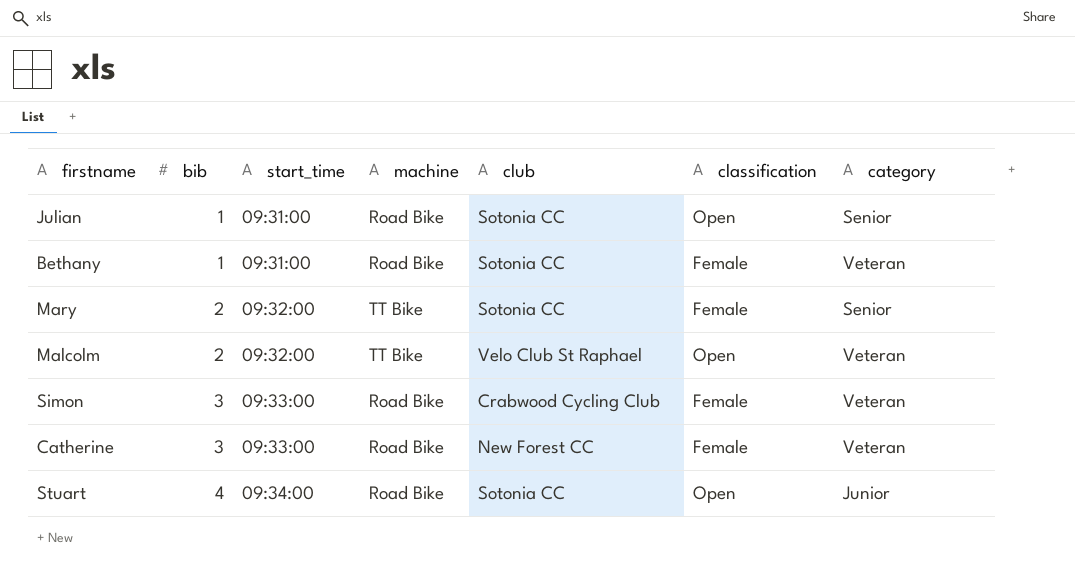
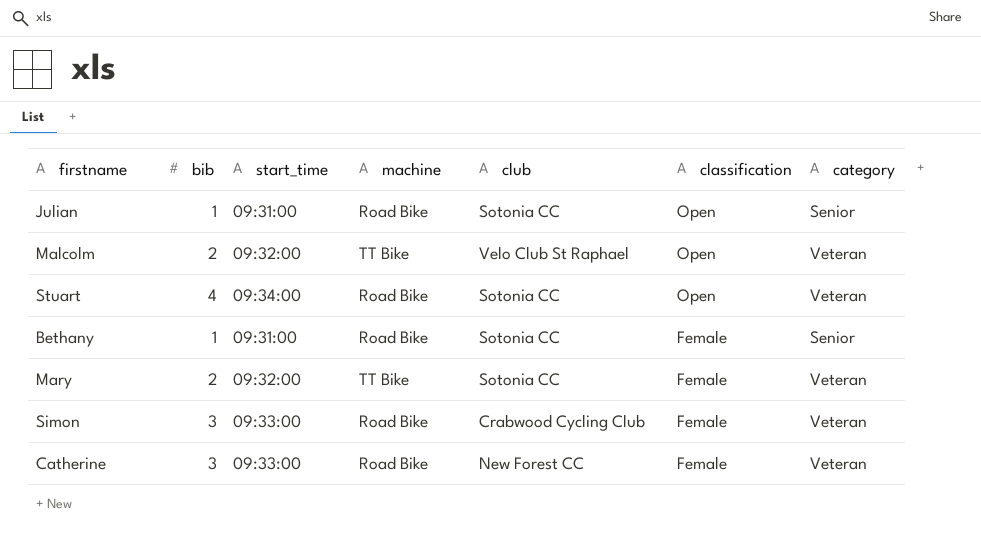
row order: bib ascending -> classification descending
Stuart | category: Junior -> Veteran
Bethany | category: Veteran -> Senior
Mary | category: Senior -> Veteran

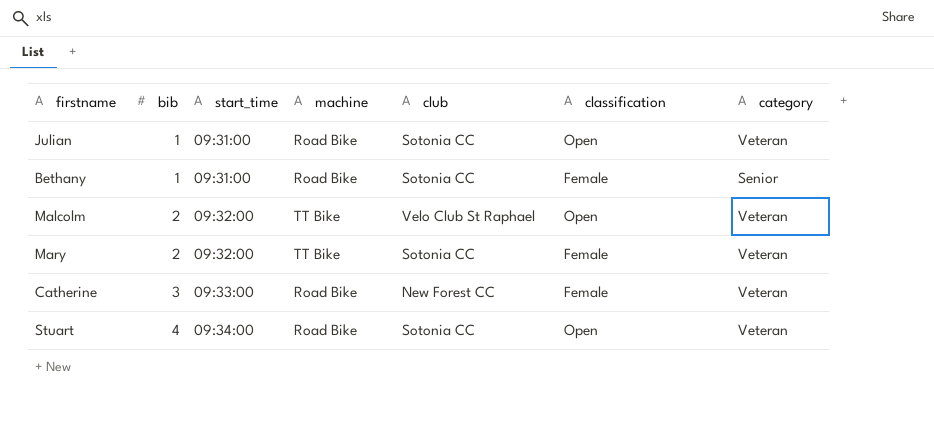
row order: classification descending -> bib ascending
row Simon: 3 | 09:33:00 | Road Bike | Crabwood Cycling Club | Female | Veteran -> none
Julian | category: Senior -> Veteran

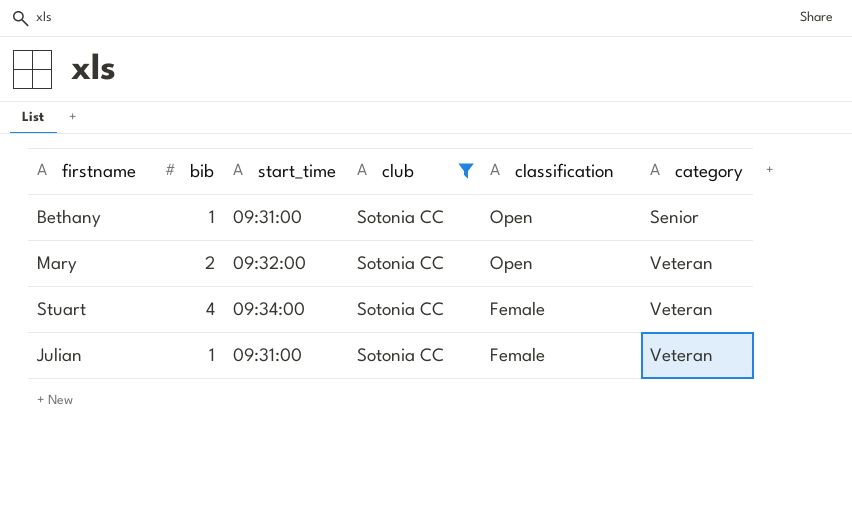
filter: none -> club = Sotonia CC
row order: bib ascending -> classification descending
column machine | position: 4 -> none
Bethany | classification: Female -> Open
Mary | classification: Female -> Open
Stuart | classification: Open -> Female
Julian | classification: Open -> Female

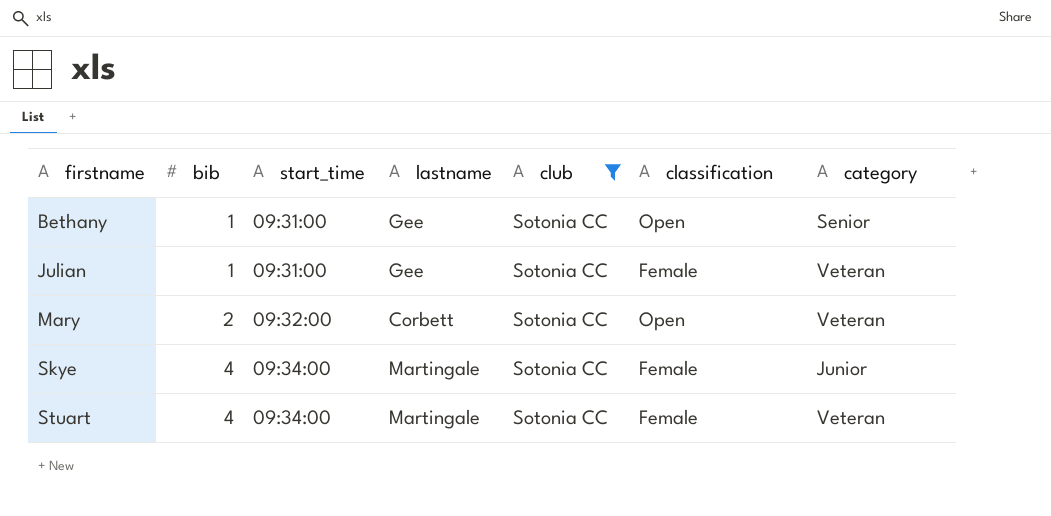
row order: classification descending -> firstname ascending
column lastname | position: none -> 4
row Skye: none -> 4 | 09:34:00 | Martingale | Sotonia CC | Female | Junior

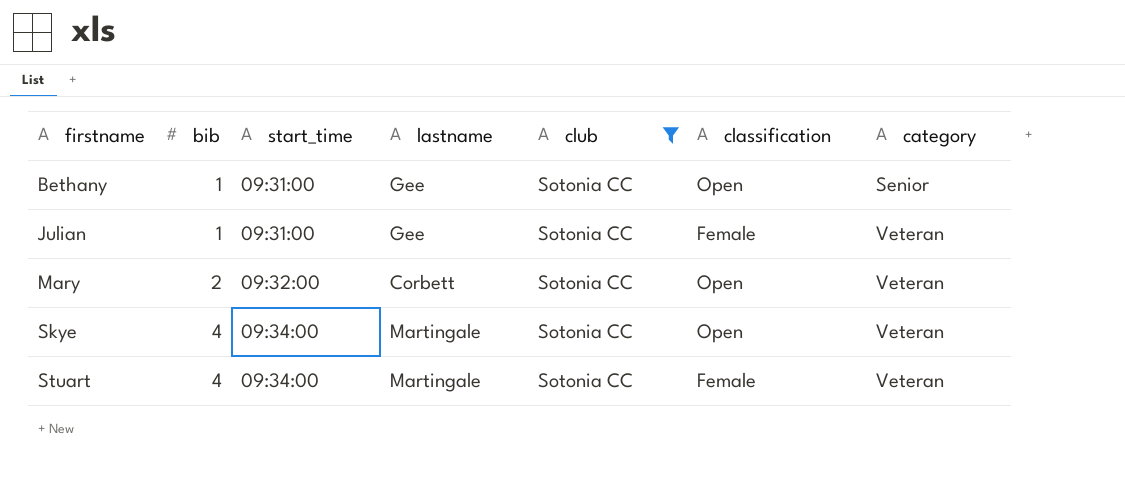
Skye | classification: Female -> Open
Skye | category: Junior -> Veteran

